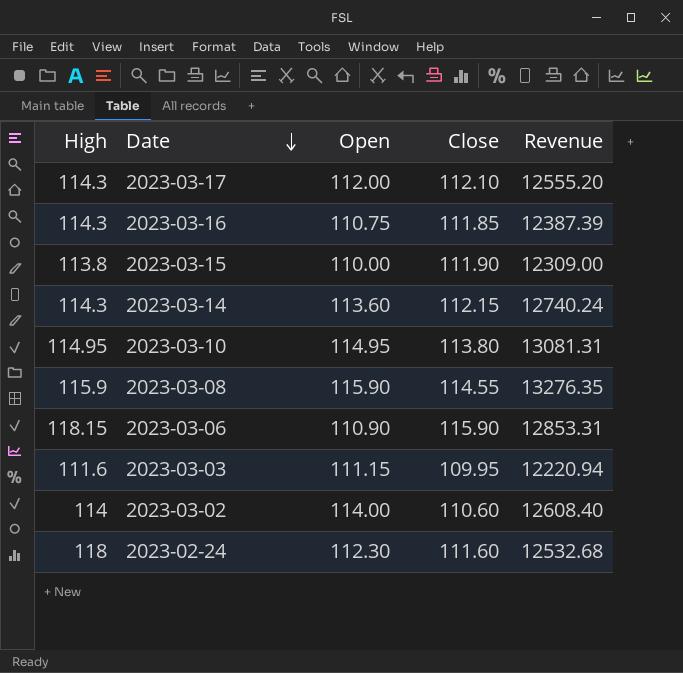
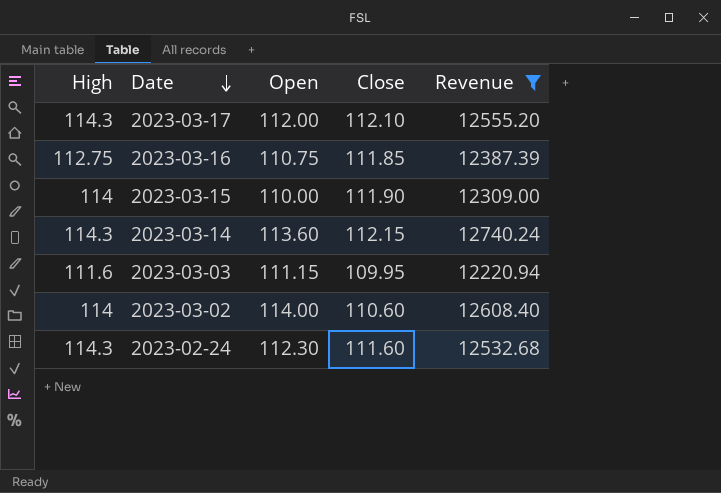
filter: none -> Revenue <= 12740.24
2023-03-16 | High: 114.3 -> 112.75
2023-03-15 | High: 113.8 -> 114
2023-02-24 | High: 118 -> 114.3

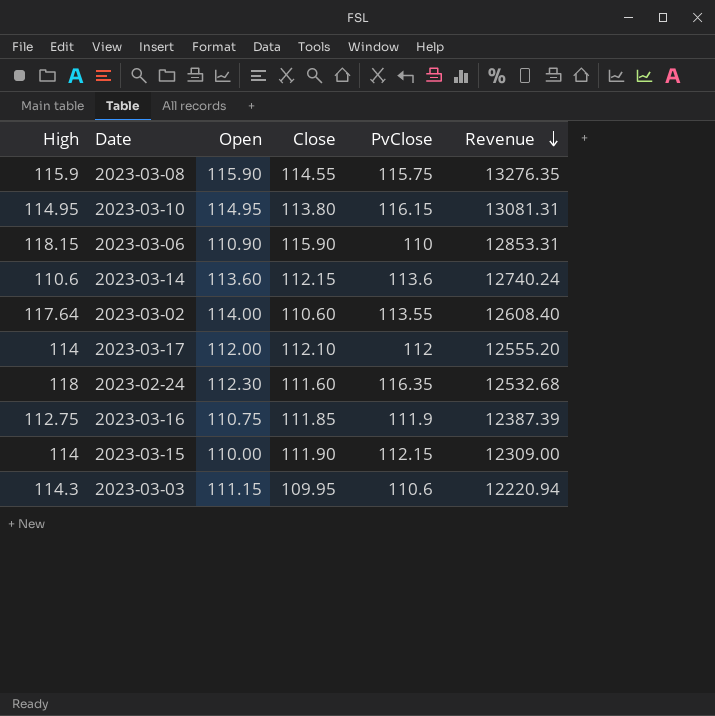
filter: Revenue <= 12740.24 -> none
row order: Date descending -> Revenue descending
column PvClose | position: none -> 5
2023-03-14 | High: 114.3 -> 110.6
2023-03-02 | High: 114 -> 117.64
2023-03-17 | High: 114.3 -> 114
2023-02-24 | High: 114.3 -> 118
2023-03-03 | High: 111.6 -> 114.3

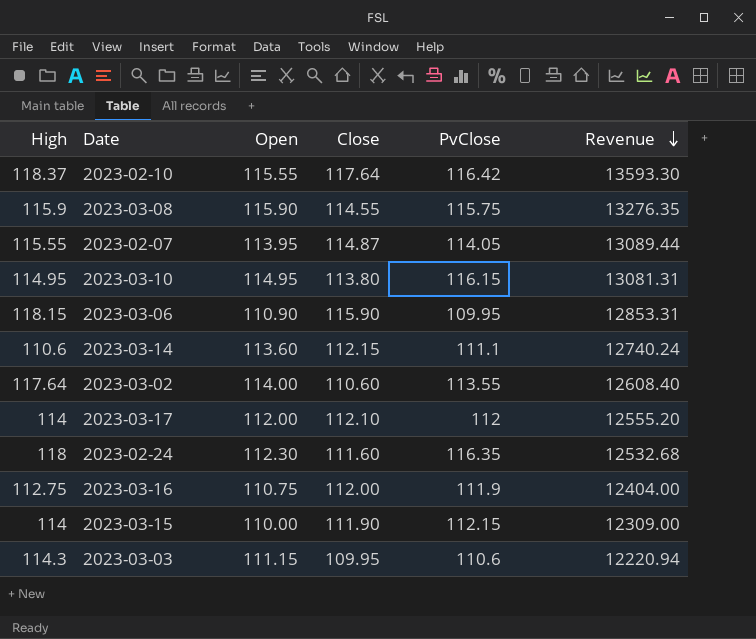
row 2023-02-10: none -> 118.37 | 115.55 | 117.64 | 116.42 | 13593.30
row 2023-02-07: none -> 115.55 | 113.95 | 114.87 | 114.05 | 13089.44
2023-03-06 | PvClose: 110 -> 109.95
2023-03-14 | PvClose: 113.6 -> 111.1
2023-03-16 | Close: 111.85 -> 112.00
2023-03-16 | Revenue: 12387.39 -> 12404.00

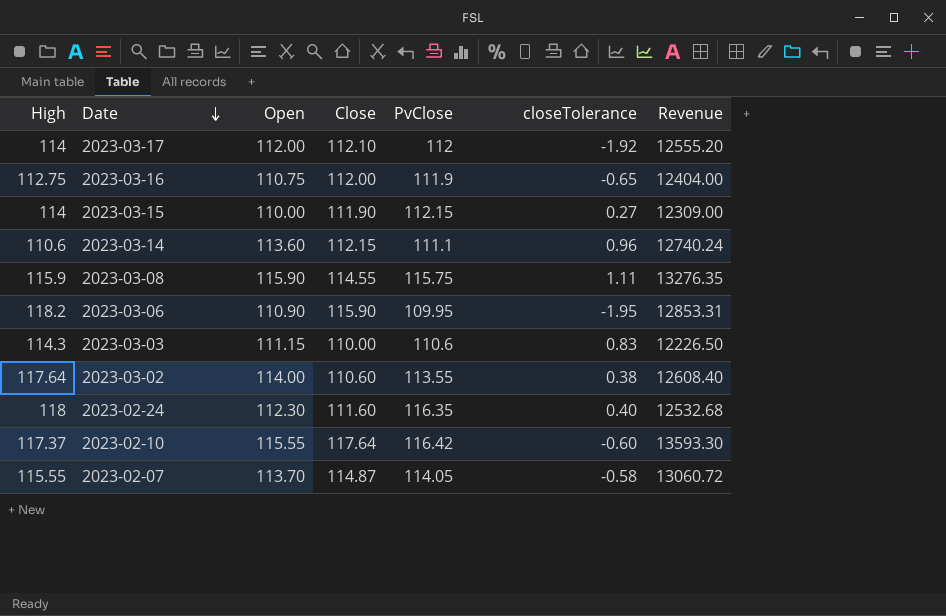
row order: Revenue descending -> Date descending
column closeTolerance | position: none -> 6
row 2023-03-10: 114.95 | 114.95 | 113.80 | 116.15 | 13081.31 -> none
2023-03-06 | High: 118.15 -> 118.2
2023-03-03 | Close: 109.95 -> 110.00
2023-03-03 | Revenue: 12220.94 -> 12226.50
2023-02-10 | High: 118.37 -> 117.37
2023-02-07 | Open: 113.95 -> 113.70
2023-02-07 | Revenue: 13089.44 -> 13060.72

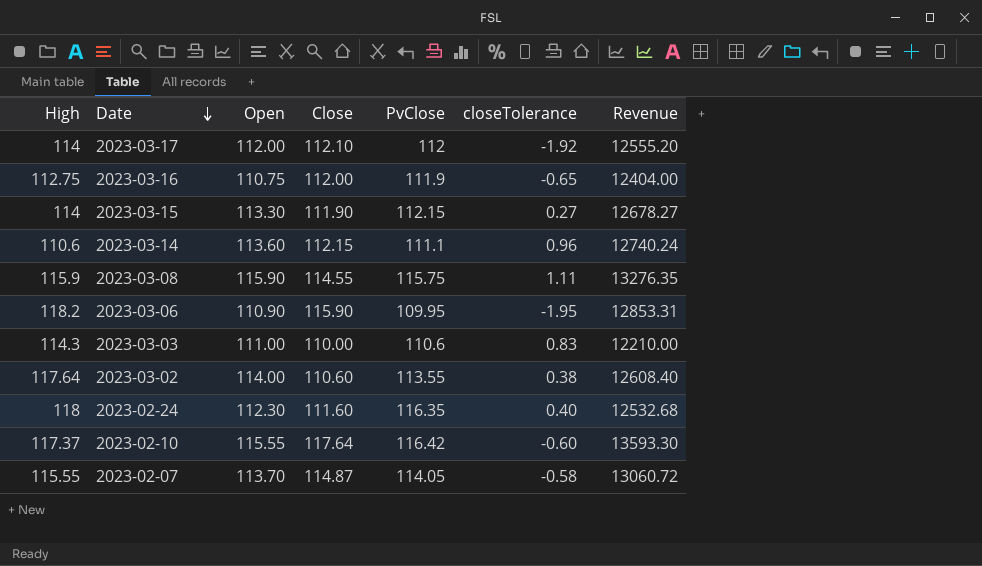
2023-03-15 | Open: 110.00 -> 113.30
2023-03-15 | Revenue: 12309.00 -> 12678.27
2023-03-03 | Open: 111.15 -> 111.00
2023-03-03 | Revenue: 12226.50 -> 12210.00

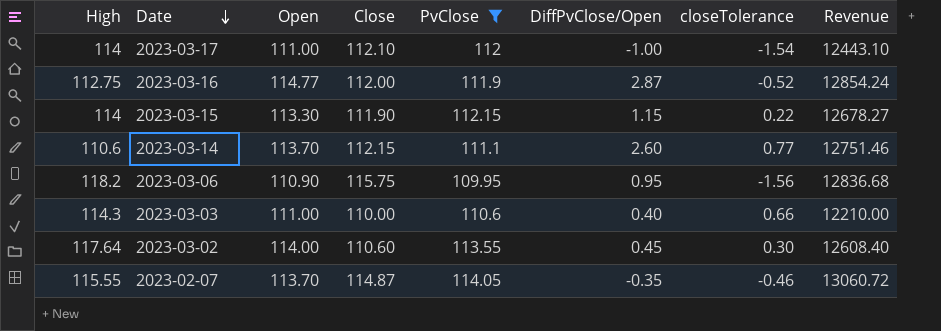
filter: none -> PvClose <= 114.05
column DiffPvClose/Open | formula: none -> [Open] - [PvClose]
2023-03-17 | Open: 112.00 -> 111.00
2023-03-17 | closeTolerance: -1.92 -> -1.54
2023-03-17 | Revenue: 12555.20 -> 12443.10
2023-03-16 | Open: 110.75 -> 114.77
2023-03-16 | closeTolerance: -0.65 -> -0.52
2023-03-16 | Revenue: 12404.00 -> 12854.24
2023-03-15 | closeTolerance: 0.27 -> 0.22
2023-03-14 | Open: 113.60 -> 113.70
2023-03-14 | closeTolerance: 0.96 -> 0.77
2023-03-14 | Revenue: 12740.24 -> 12751.46
2023-03-06 | Close: 115.90 -> 115.75
2023-03-06 | closeTolerance: -1.95 -> -1.56
2023-03-06 | Revenue: 12853.31 -> 12836.68
2023-03-03 | closeTolerance: 0.83 -> 0.66
2023-03-02 | closeTolerance: 0.38 -> 0.30
2023-02-07 | closeTolerance: -0.58 -> -0.46

